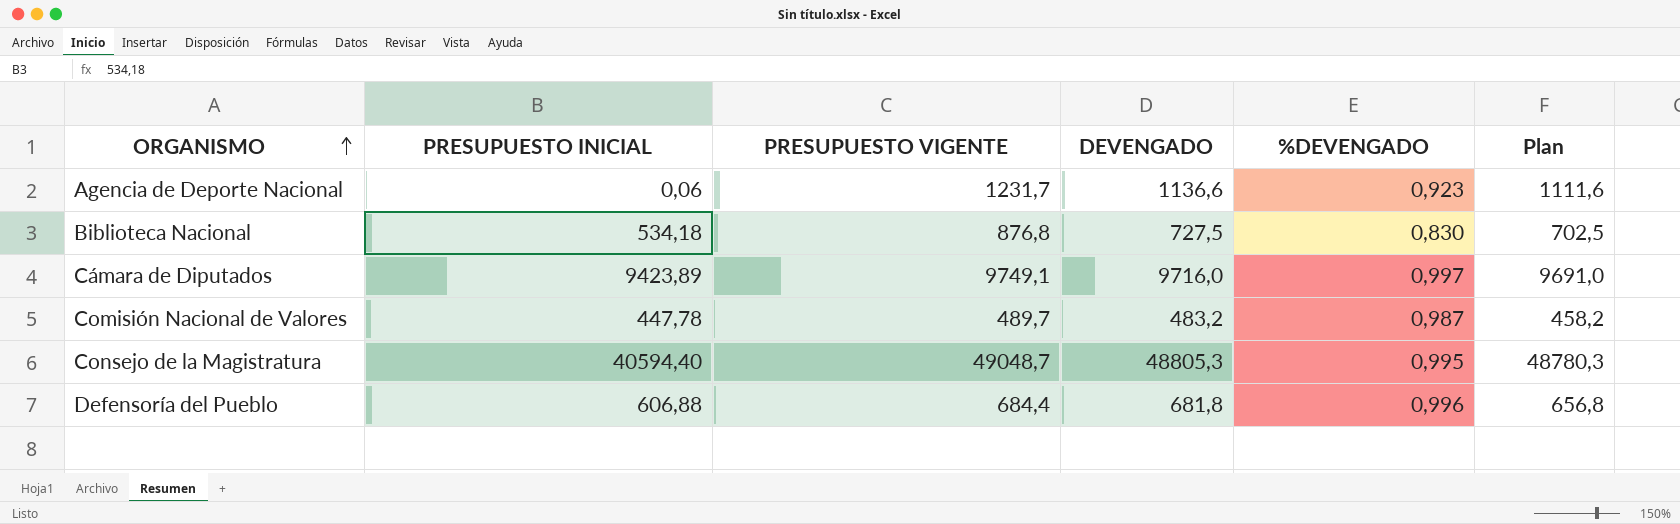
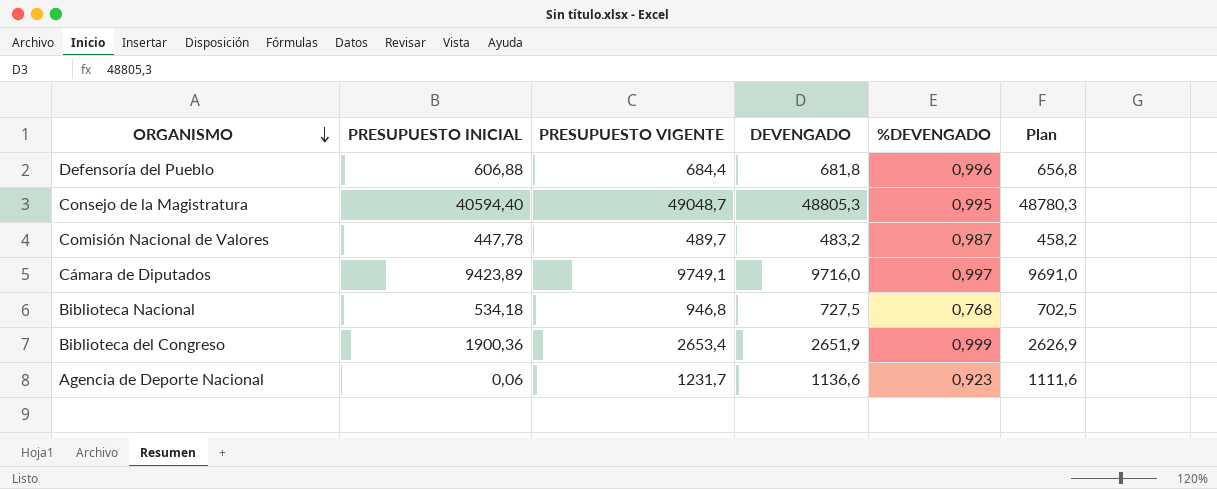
row order: ORGANISMO ascending -> ORGANISMO descending
Biblioteca Nacional | PRESUPUESTO VIGENTE: 876,8 -> 946,8
Biblioteca Nacional | %DEVENGADO: 0,830 -> 0,768
row Biblioteca del Congreso: none -> 1900,36 | 2653,4 | 2651,9 | 0,999 | 2626,9

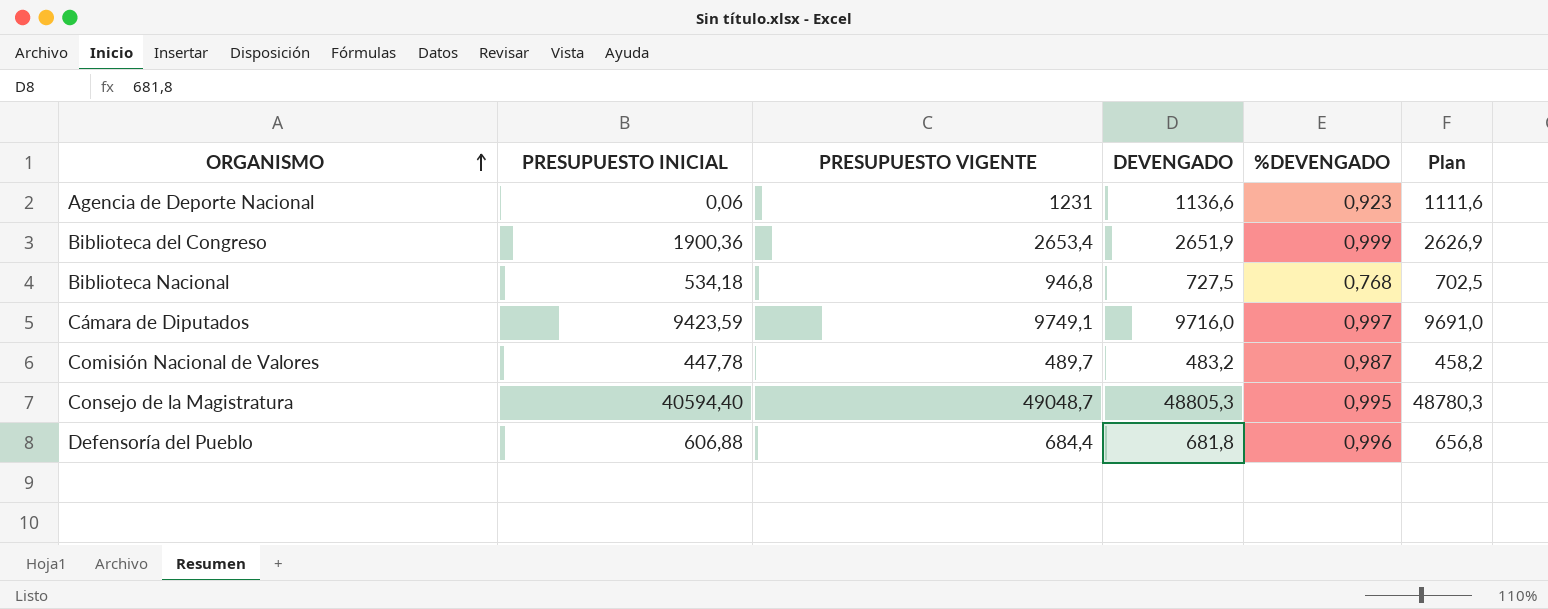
row order: ORGANISMO descending -> ORGANISMO ascending
Agencia de Deporte Nacional | PRESUPUESTO VIGENTE: 1231,7 -> 1231
Cámara de Diputados | PRESUPUESTO INICIAL: 9423,89 -> 9423,59

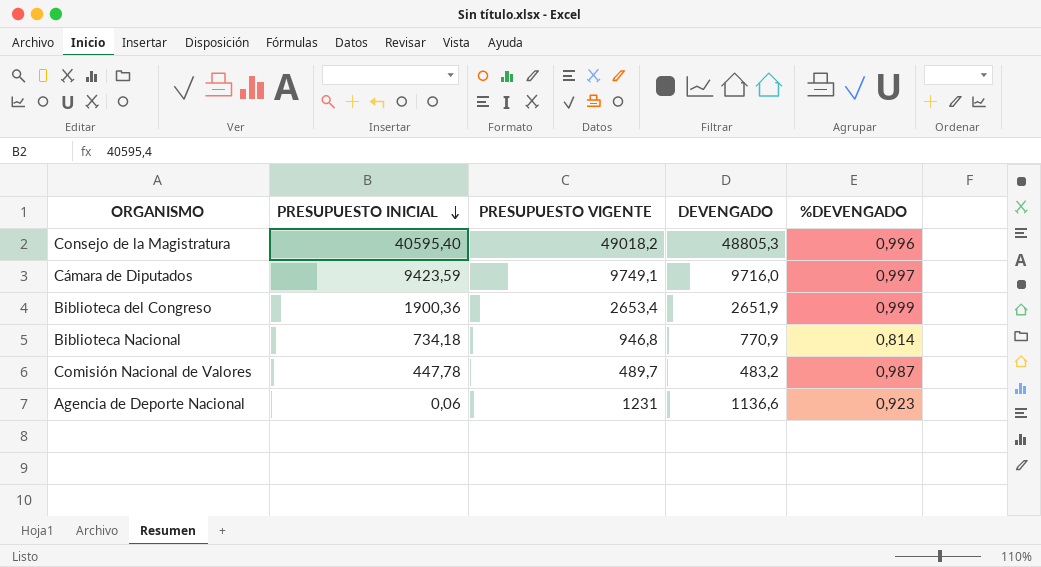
row order: ORGANISMO ascending -> PRESUPUESTO INICIAL descending
column Plan | formula: [DEVENGADO] - 25 -> none
row Defensoría del Pueblo: 606,88 | 684,4 | 681,8 | 0,996 | 656,8 -> none
Consejo de la Magistratura | PRESUPUESTO INICIAL: 40594,40 -> 40595,40
Consejo de la Magistratura | PRESUPUESTO VIGENTE: 49048,7 -> 49018,2
Consejo de la Magistratura | %DEVENGADO: 0,995 -> 0,996
Biblioteca Nacional | PRESUPUESTO INICIAL: 534,18 -> 734,18
Biblioteca Nacional | DEVENGADO: 727,5 -> 770,9
Biblioteca Nacional | %DEVENGADO: 0,768 -> 0,814

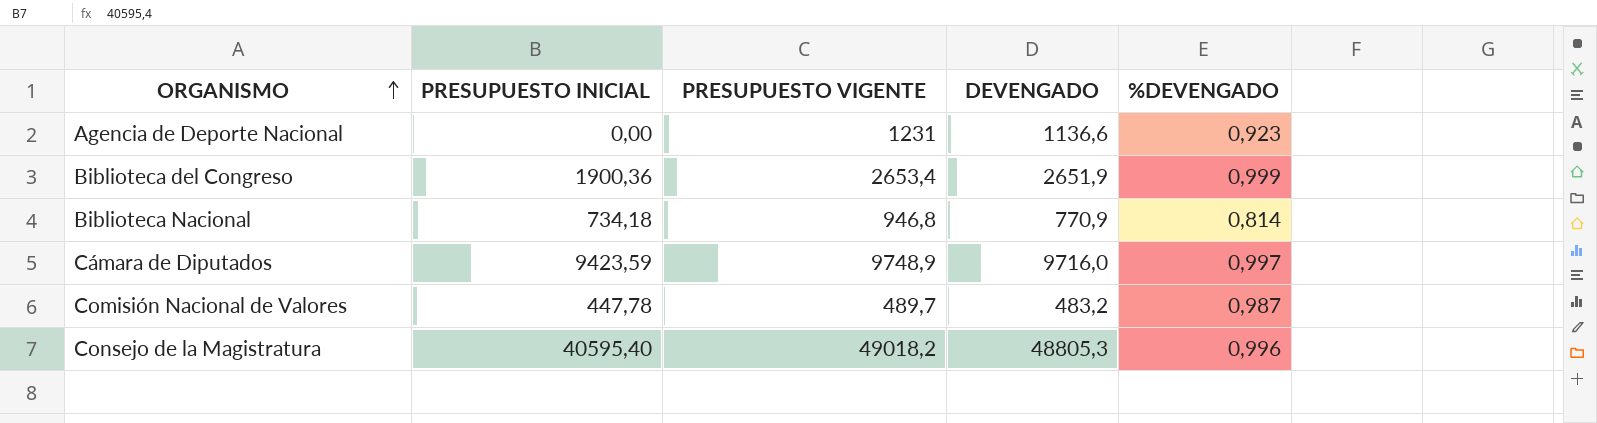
row order: PRESUPUESTO INICIAL descending -> ORGANISMO ascending
Agencia de Deporte Nacional | PRESUPUESTO INICIAL: 0,06 -> 0,00
Cámara de Diputados | PRESUPUESTO VIGENTE: 9749,1 -> 9748,9

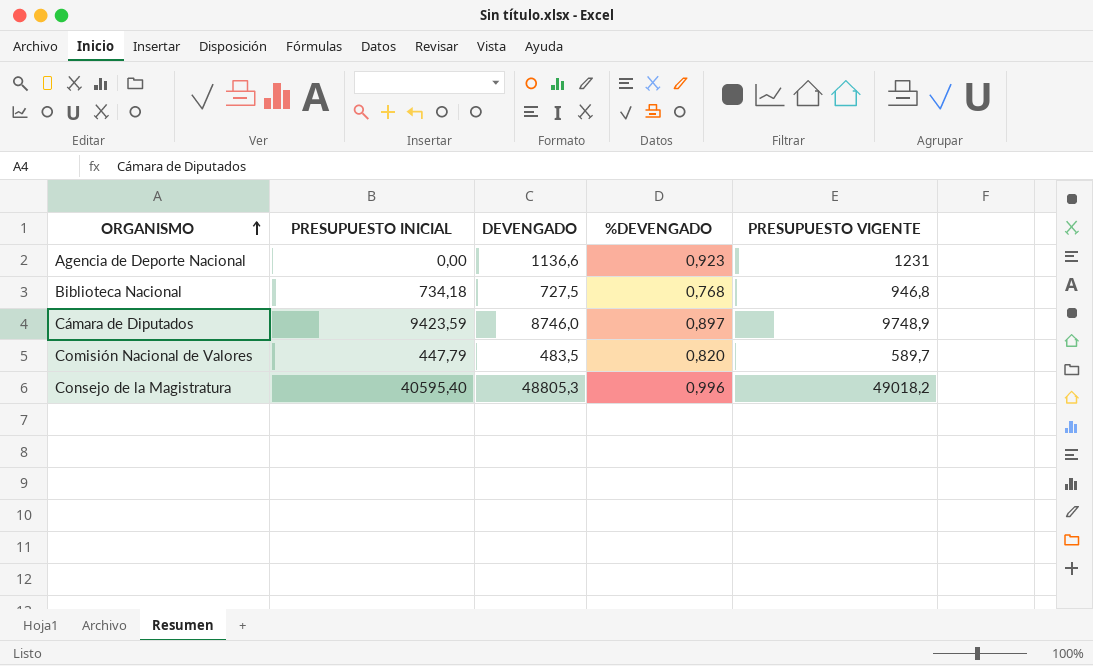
column PRESUPUESTO VIGENTE | position: 3 -> 5
row Biblioteca del Congreso: 1900,36 | 2653,4 | 2651,9 | 0,999 -> none
Biblioteca Nacional | DEVENGADO: 770,9 -> 727,5
Biblioteca Nacional | %DEVENGADO: 0,814 -> 0,768
Cámara de Diputados | DEVENGADO: 9716,0 -> 8746,0
Cámara de Diputados | %DEVENGADO: 0,997 -> 0,897
Comisión Nacional de Valores | PRESUPUESTO INICIAL: 447,78 -> 447,79
Comisión Nacional de Valores | DEVENGADO: 483,2 -> 483,5
Comisión Nacional de Valores | %DEVENGADO: 0,987 -> 0,820
Comisión Nacional de Valores | PRESUPUESTO VIGENTE: 489,7 -> 589,7

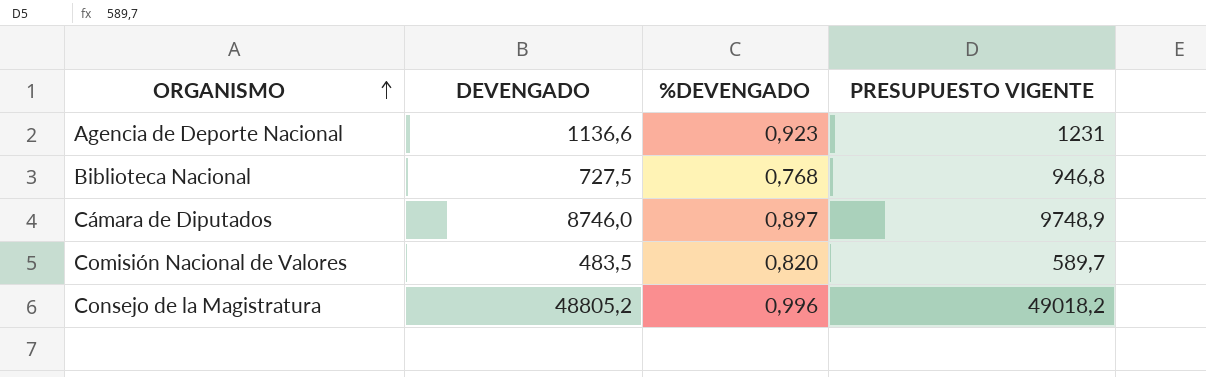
column PRESUPUESTO INICIAL | position: 2 -> none
Consejo de la Magistratura | DEVENGADO: 48805,3 -> 48805,2

